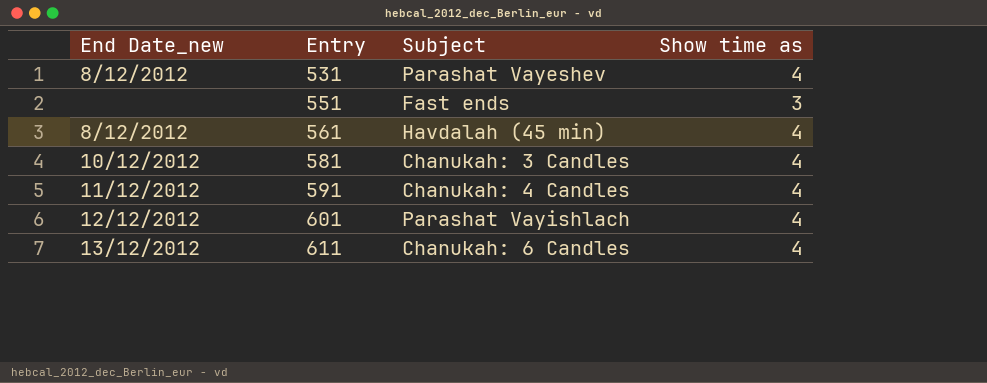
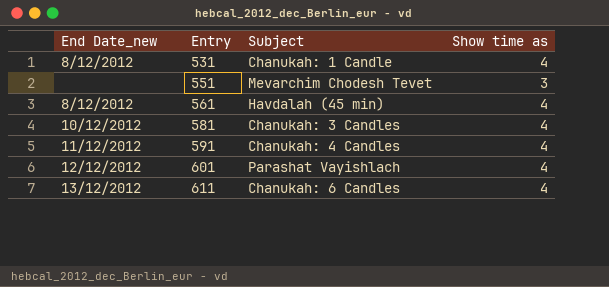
531 | Subject: Parashat Vayeshev -> Chanukah: 1 Candle
551 | Subject: Fast ends -> Mevarchim Chodesh Tevet

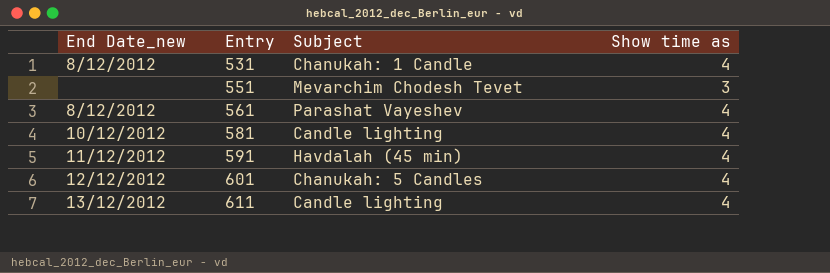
561 | Subject: Havdalah (45 min) -> Parashat Vayeshev
581 | Subject: Chanukah: 3 Candles -> Candle lighting
591 | Subject: Chanukah: 4 Candles -> Havdalah (45 min)
601 | Subject: Parashat Vayishlach -> Chanukah: 5 Candles
611 | Subject: Chanukah: 6 Candles -> Candle lighting

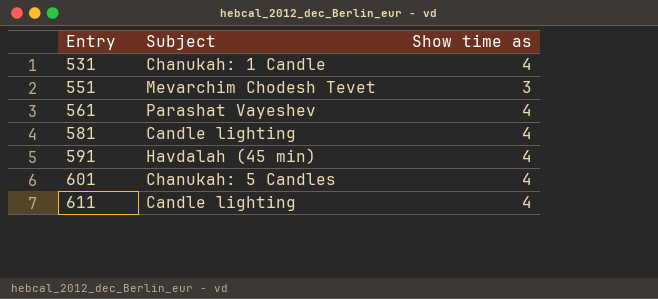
column End Date_new | position: 1 -> none

